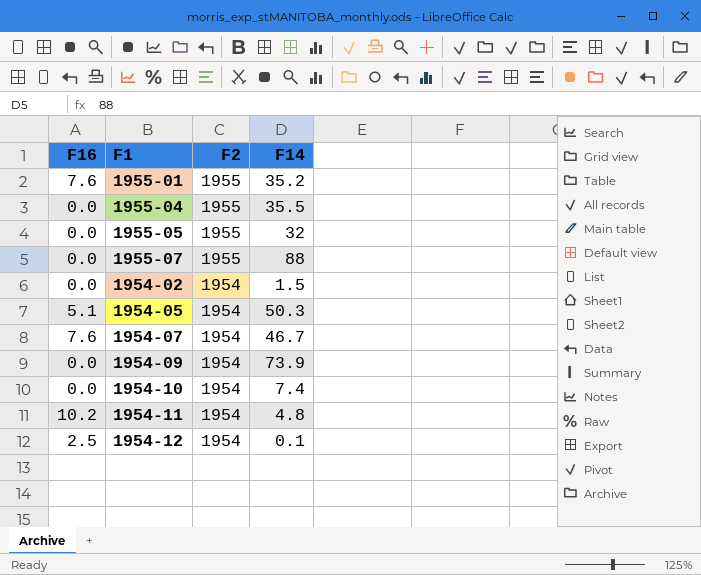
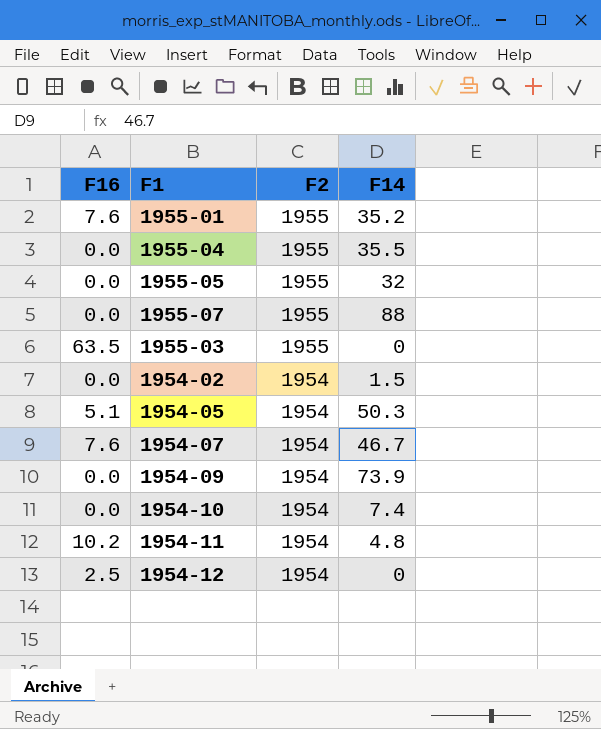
row 1955-03: none -> 63.5 | 1955 | 0
1954-12 | F14: 0.1 -> 0

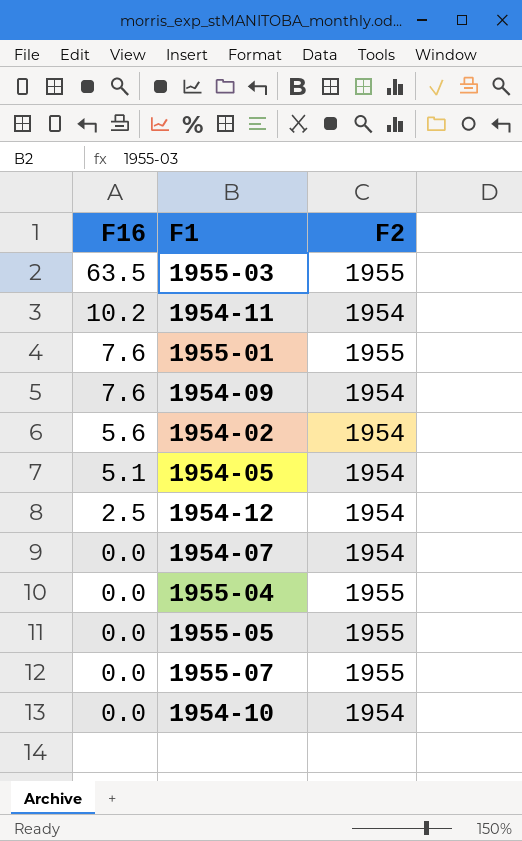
row order: F2 descending -> F16 descending
column F14 | position: 4 -> none
1954-09 | F16: 0.0 -> 7.6
1954-02 | F16: 0.0 -> 5.6
1954-07 | F16: 7.6 -> 0.0

